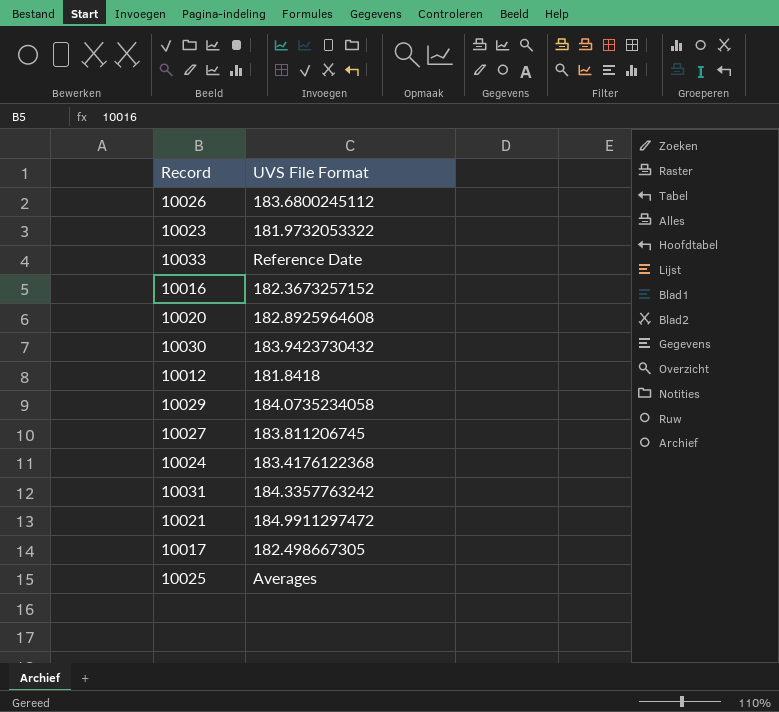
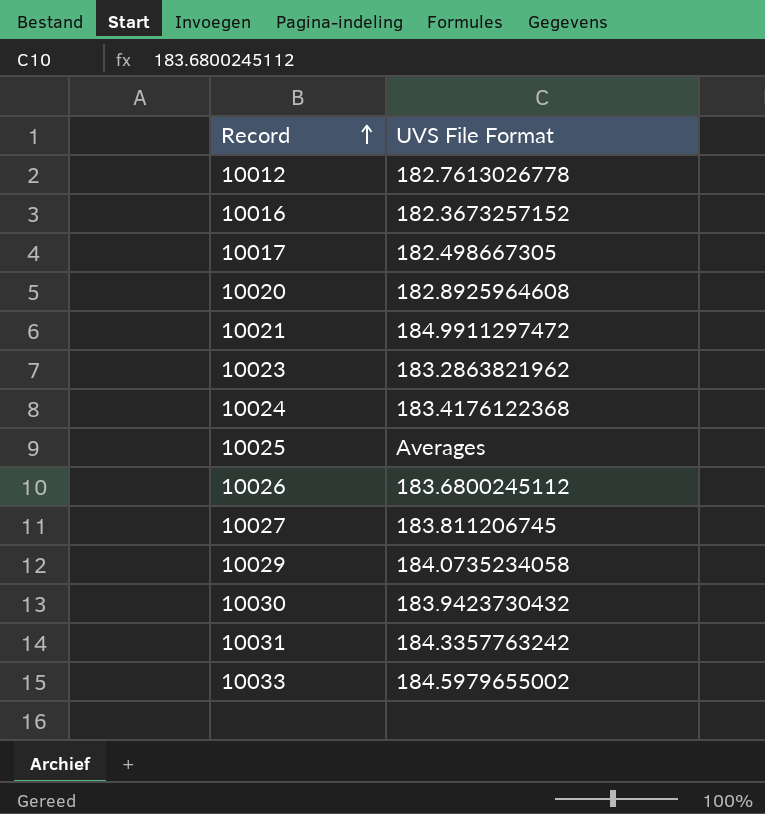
row order: none -> Record ascending
10012 | UVS File Format: 181.8418 -> 182.7613026778
10023 | UVS File Format: 181.9732053322 -> 183.2863821962
10033 | UVS File Format: Reference Date -> 184.5979655002

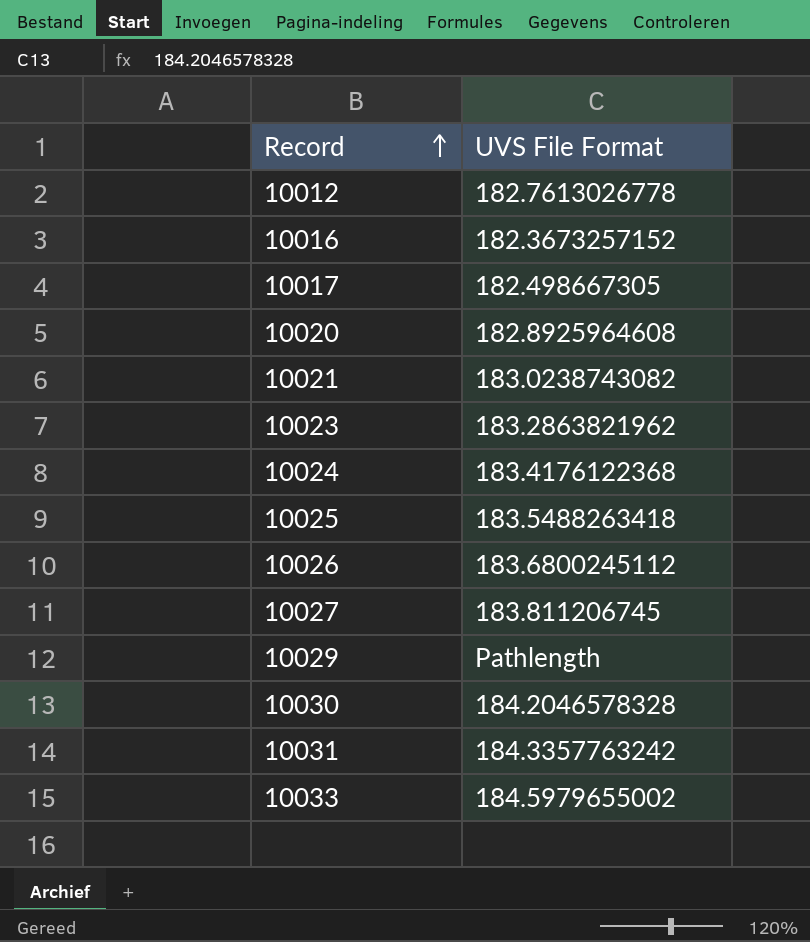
10021 | UVS File Format: 184.9911297472 -> 183.0238743082
10025 | UVS File Format: Averages -> 183.5488263418
10029 | UVS File Format: 184.0735234058 -> Pathlength
10030 | UVS File Format: 183.9423730432 -> 184.2046578328

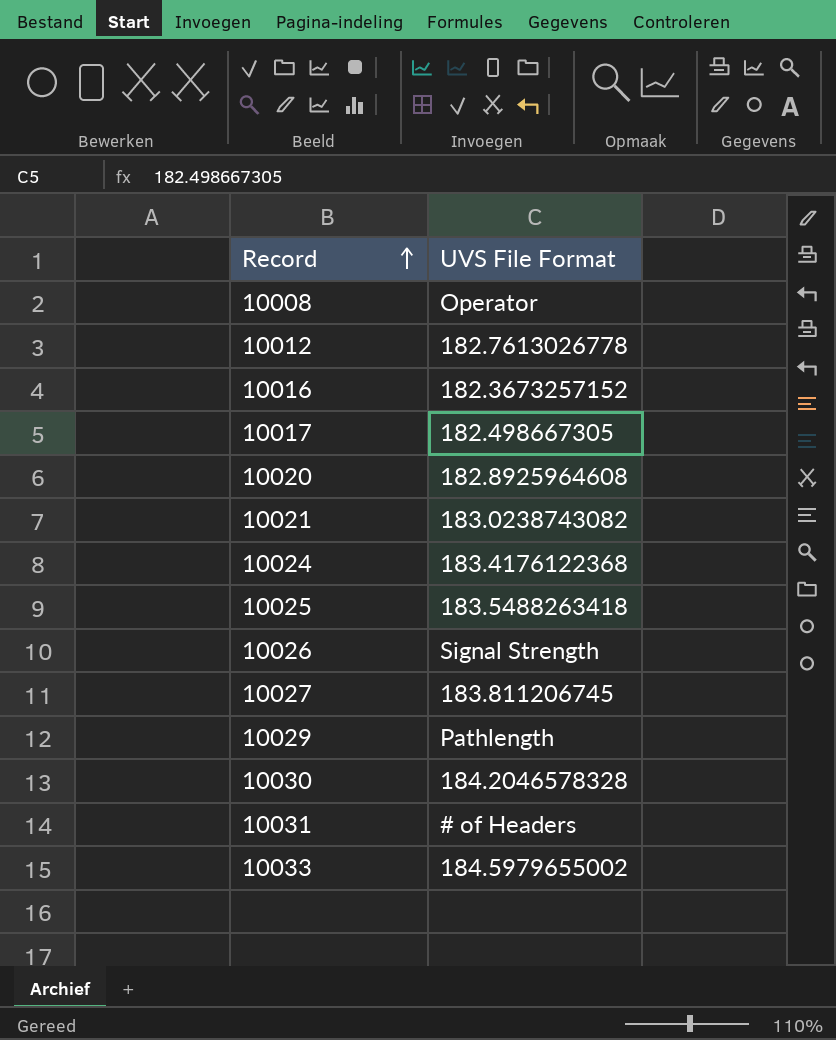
row 10023: 183.2863821962 -> none
row 10008: none -> Operator
10026 | UVS File Format: 183.6800245112 -> Signal Strength
10031 | UVS File Format: 184.3357763242 -> # of Headers

